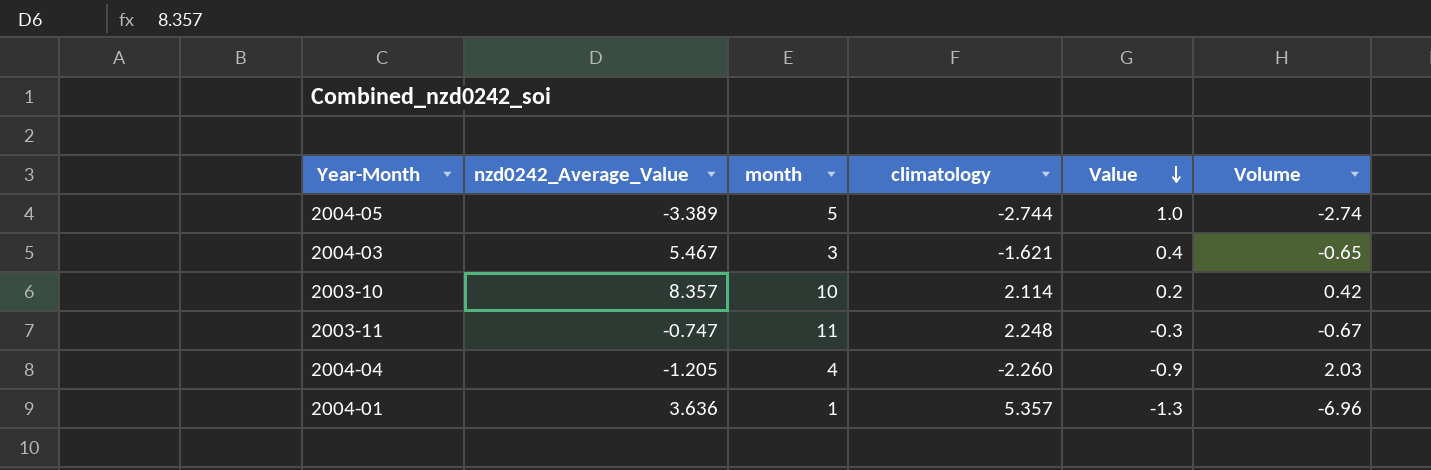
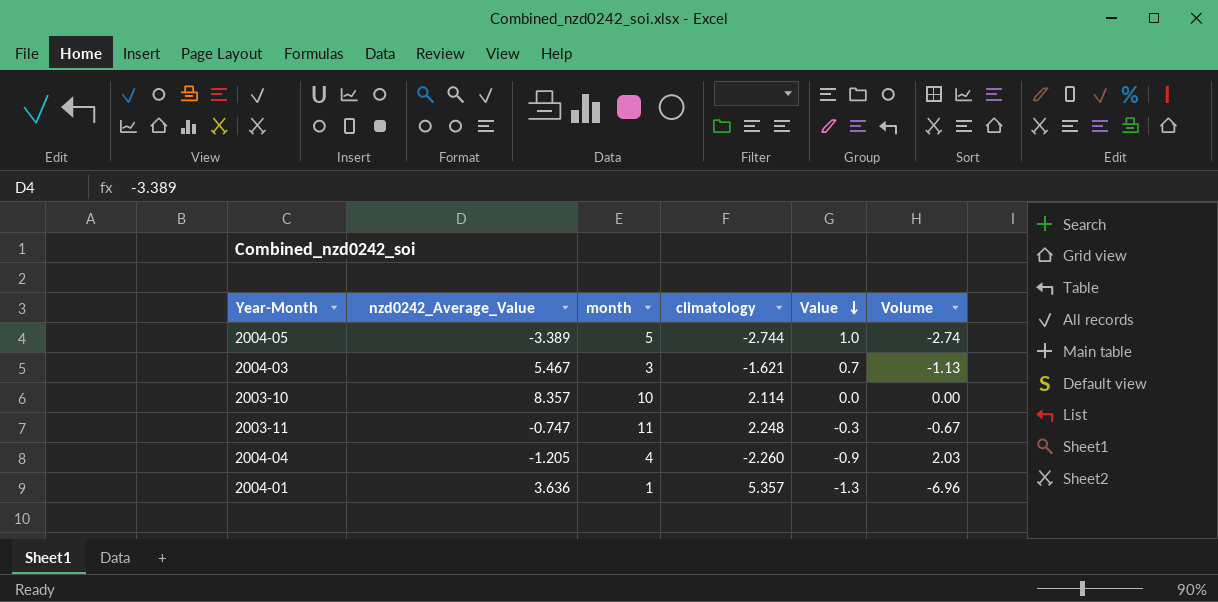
2004-03 | Value: 0.4 -> 0.7
2004-03 | Volume: -0.65 -> -1.13
2003-10 | Value: 0.2 -> 0.0
2003-10 | Volume: 0.42 -> 0.00

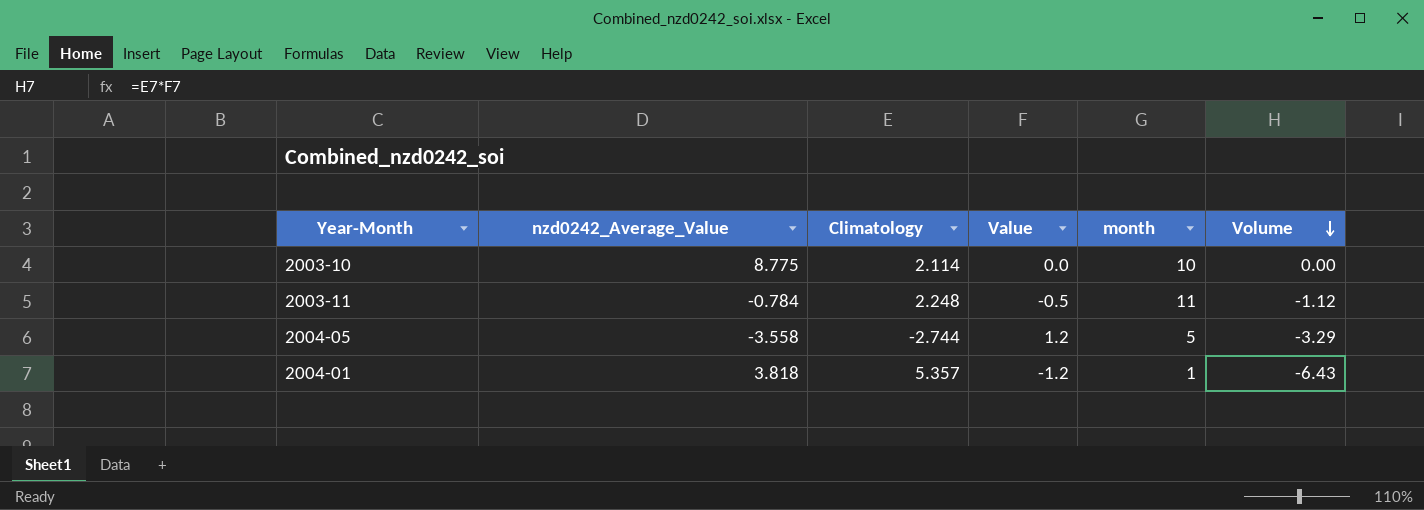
row order: Value descending -> Volume descending
column name: climatology -> Climatology
column month | position: 3 -> 5
row 2004-03: 5.467 | 3 | -1.621 | 0.7 | -1.13 -> none
row 2004-04: -1.205 | 4 | -2.260 | -0.9 | 2.03 -> none
2003-10 | nzd0242_Average_Value: 8.357 -> 8.775
2003-11 | nzd0242_Average_Value: -0.747 -> -0.784
2003-11 | Value: -0.3 -> -0.5
2003-11 | Volume: -0.67 -> -1.12
2004-05 | nzd0242_Average_Value: -3.389 -> -3.558
2004-05 | Value: 1.0 -> 1.2
2004-05 | Volume: -2.74 -> -3.29
2004-01 | nzd0242_Average_Value: 3.636 -> 3.818
2004-01 | Value: -1.3 -> -1.2
2004-01 | Volume: -6.96 -> -6.43

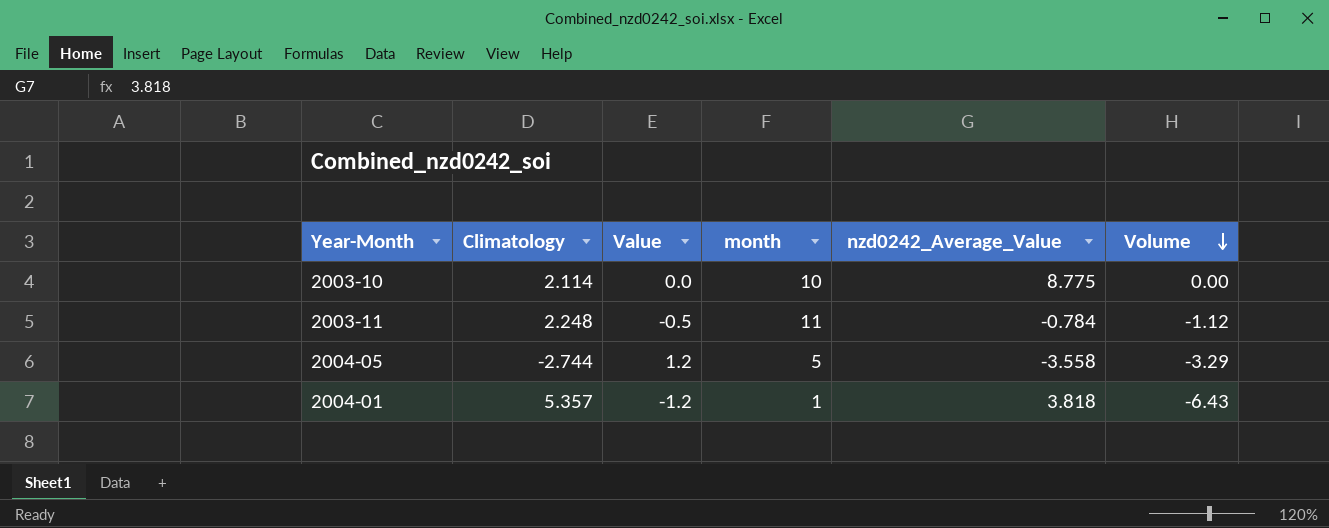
column nzd0242_Average_Value | position: 2 -> 5

